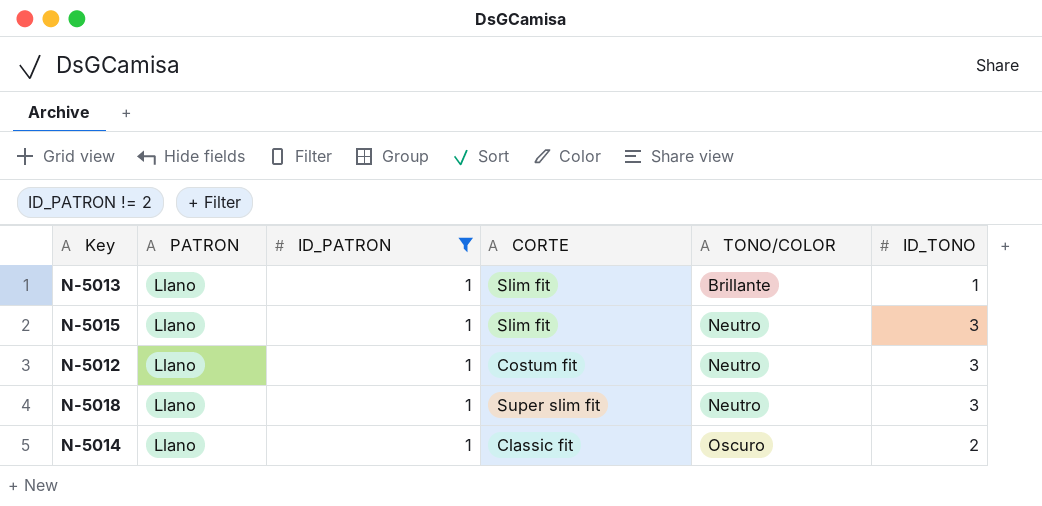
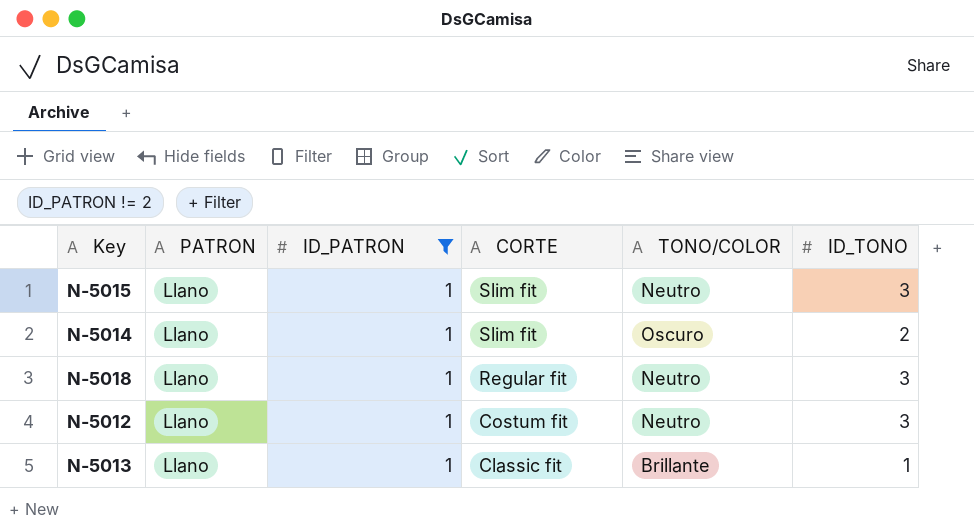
row order: TONO/COLOR ascending -> CORTE descending
N-5014 | CORTE: Classic fit -> Slim fit
N-5018 | CORTE: Super slim fit -> Regular fit
N-5013 | CORTE: Slim fit -> Classic fit

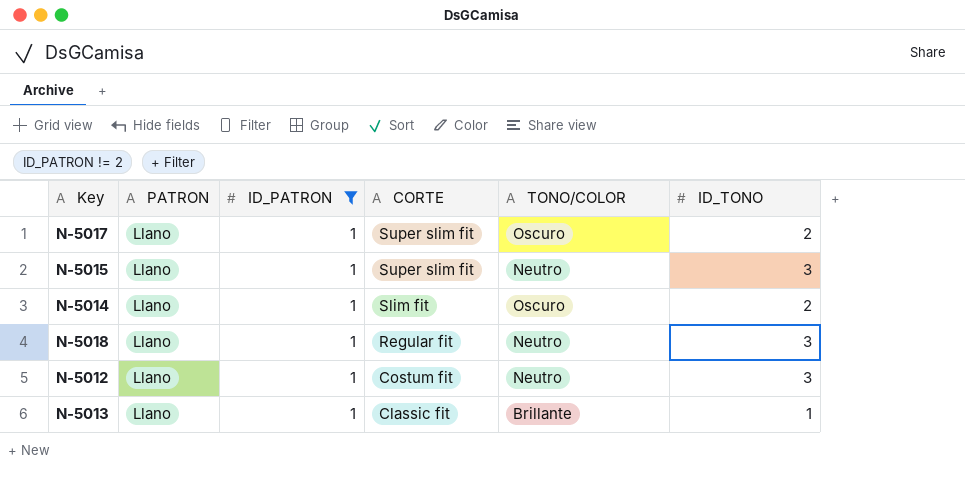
row N-5017: none -> Llano | 1 | Super slim fit | Oscuro | 2
N-5015 | CORTE: Slim fit -> Super slim fit

